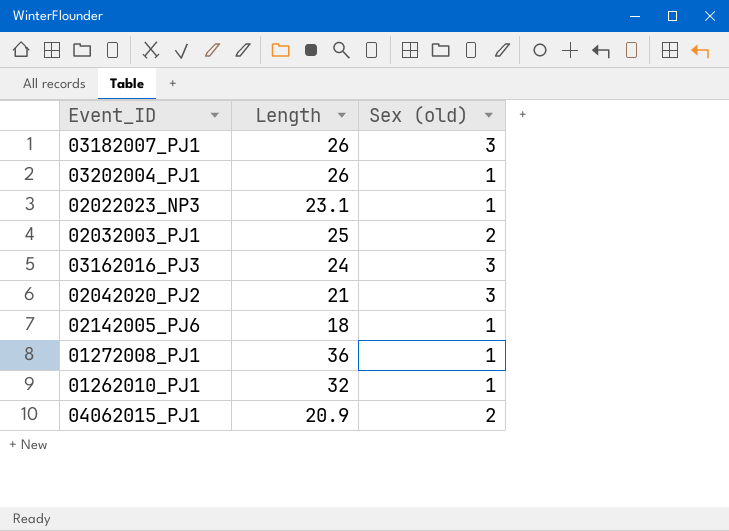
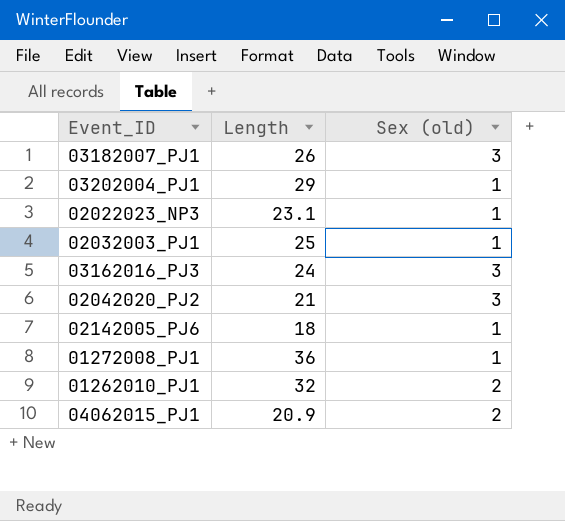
03202004_PJ1 | Length: 26 -> 29
02032003_PJ1 | Sex (old): 2 -> 1
01262010_PJ1 | Sex (old): 1 -> 2

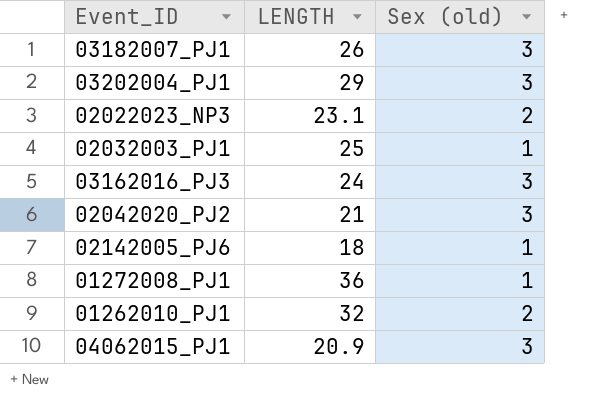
column name: Length -> LENGTH
03202004_PJ1 | Sex (old): 1 -> 3
02022023_NP3 | Sex (old): 1 -> 2
04062015_PJ1 | Sex (old): 2 -> 3

